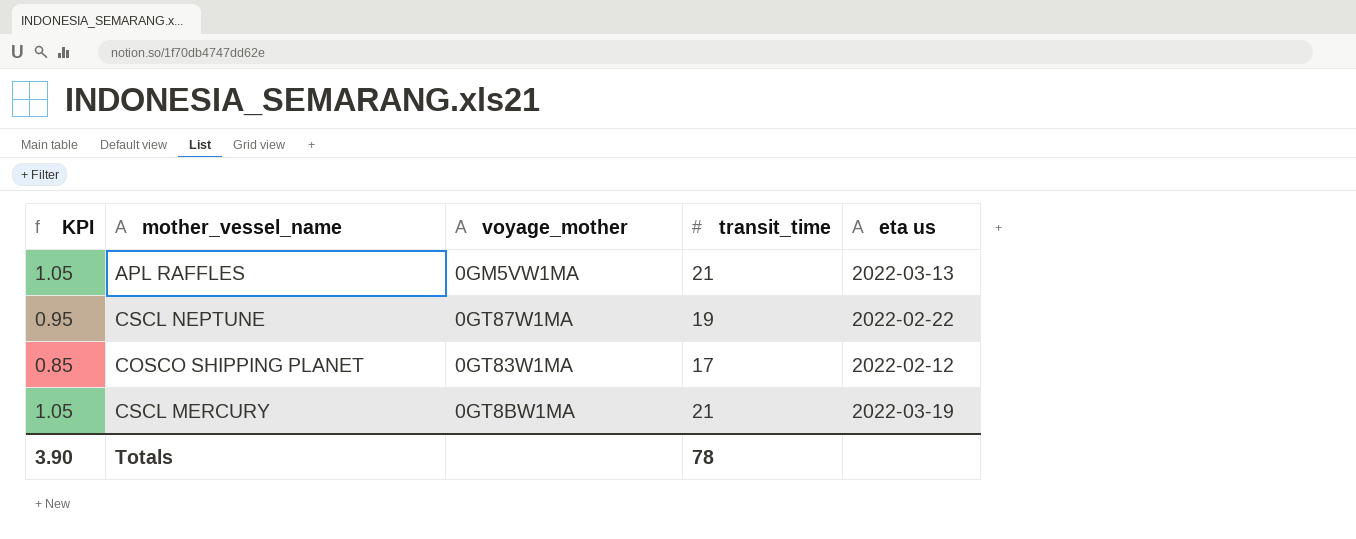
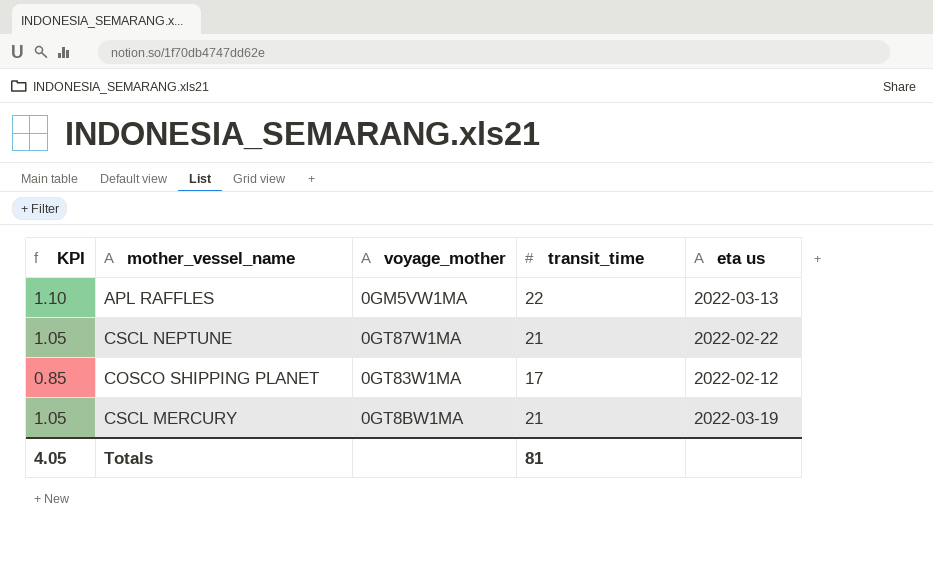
APL RAFFLES | KPI: 1.05 -> 1.10
APL RAFFLES | transit_time: 21 -> 22
CSCL NEPTUNE | KPI: 0.95 -> 1.05
CSCL NEPTUNE | transit_time: 19 -> 21
Totals | KPI: 3.90 -> 4.05
Totals | transit_time: 78 -> 81

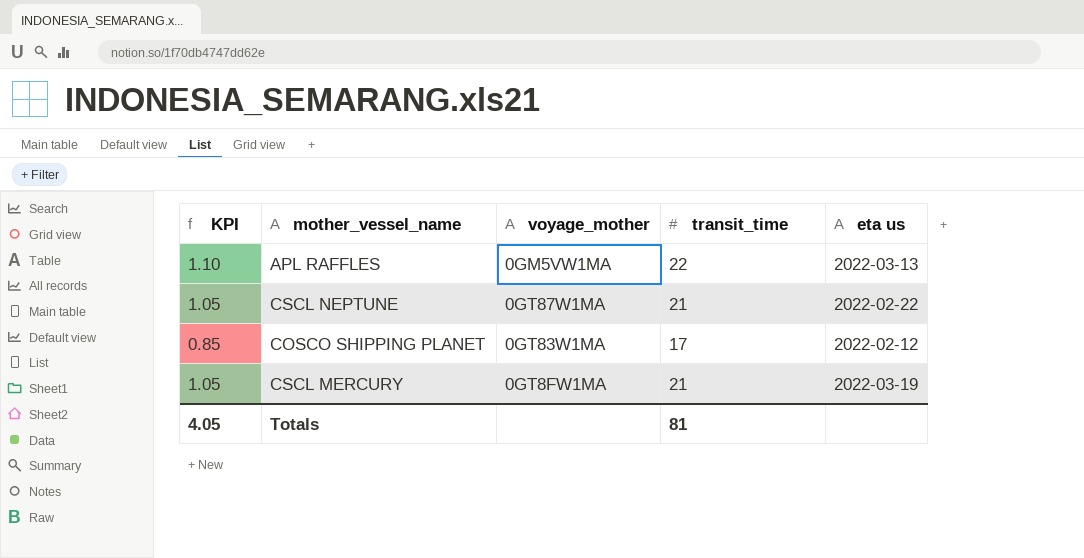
CSCL MERCURY | voyage_mother: 0GT8BW1MA -> 0GT8FW1MA

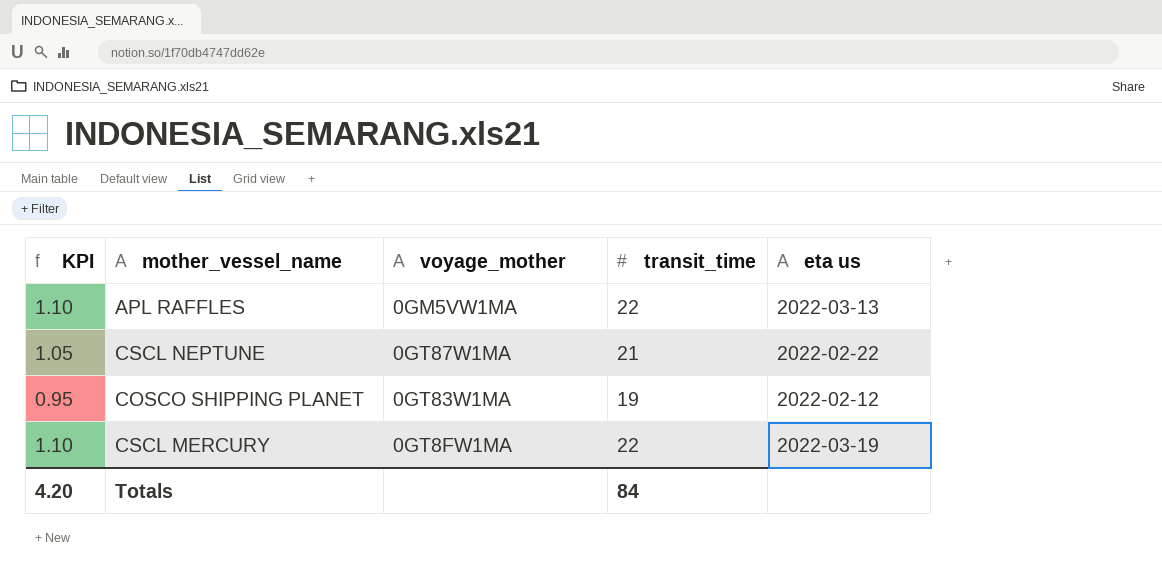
COSCO SHIPPING PLANET | KPI: 0.85 -> 0.95
COSCO SHIPPING PLANET | transit_time: 17 -> 19
CSCL MERCURY | KPI: 1.05 -> 1.10
CSCL MERCURY | transit_time: 21 -> 22
Totals | KPI: 4.05 -> 4.20
Totals | transit_time: 81 -> 84

